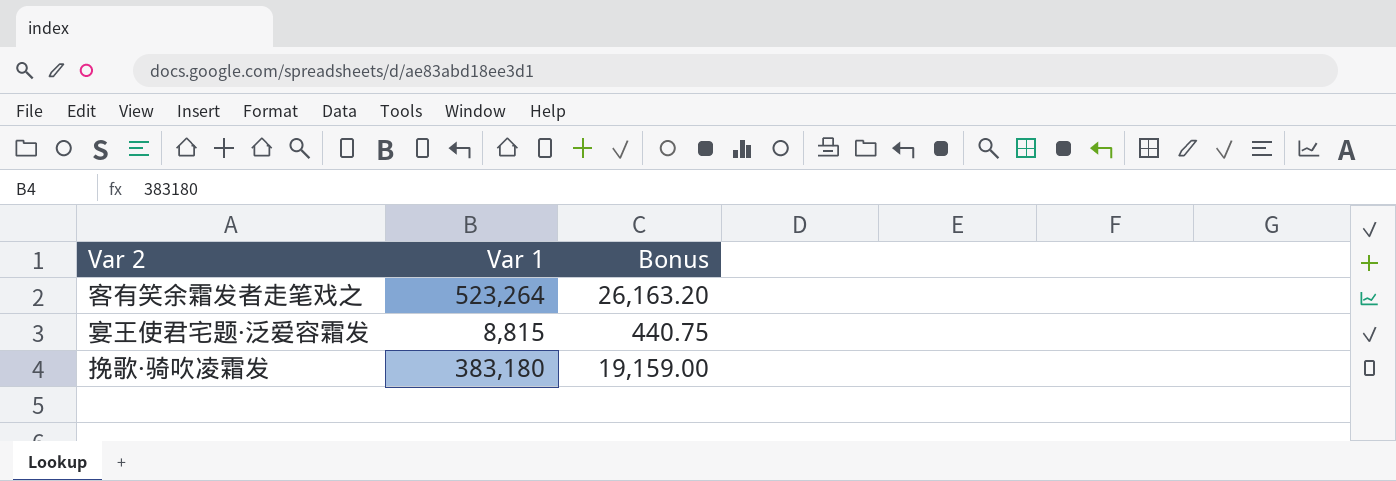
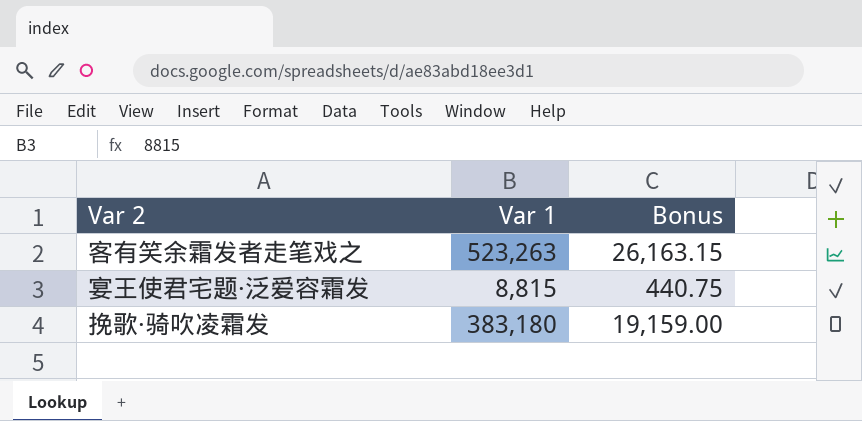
客有笑余霜发者走笔戏之 | Var 1: 523,264 -> 523,263
客有笑余霜发者走笔戏之 | Bonus: 26,163.20 -> 26,163.15

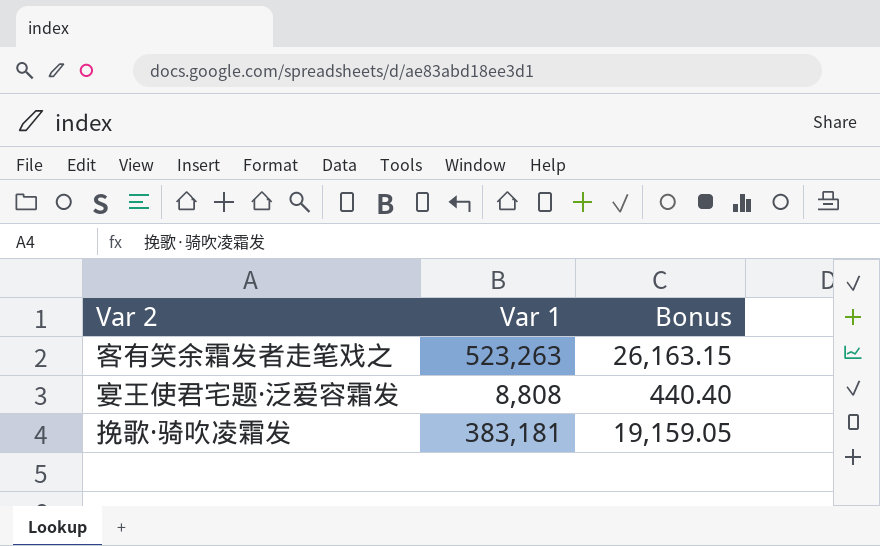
宴王使君宅题·泛爱容霜发 | Var 1: 8,815 -> 8,808
宴王使君宅题·泛爱容霜发 | Bonus: 440.75 -> 440.40
挽歌·骑吹凌霜发 | Var 1: 383,180 -> 383,181
挽歌·骑吹凌霜发 | Bonus: 19,159.00 -> 19,159.05

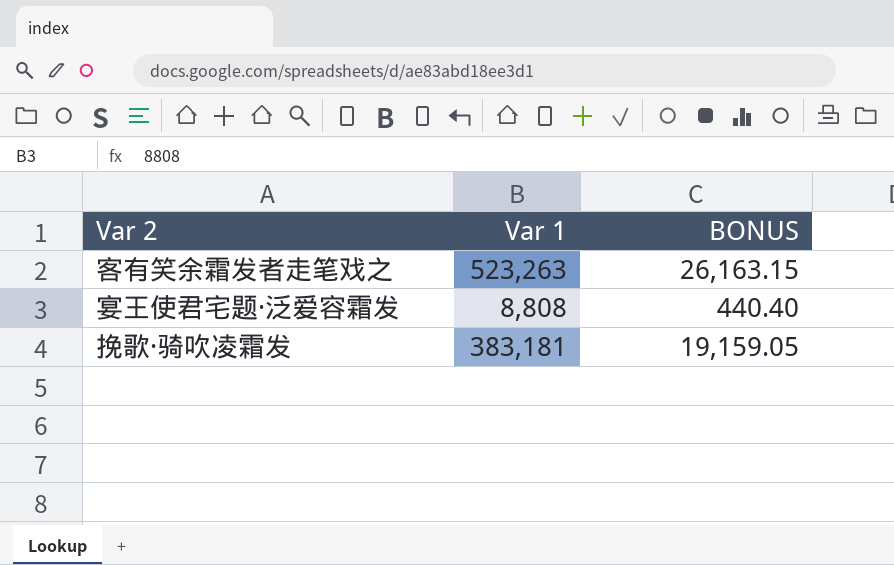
column name: Bonus -> BONUS

